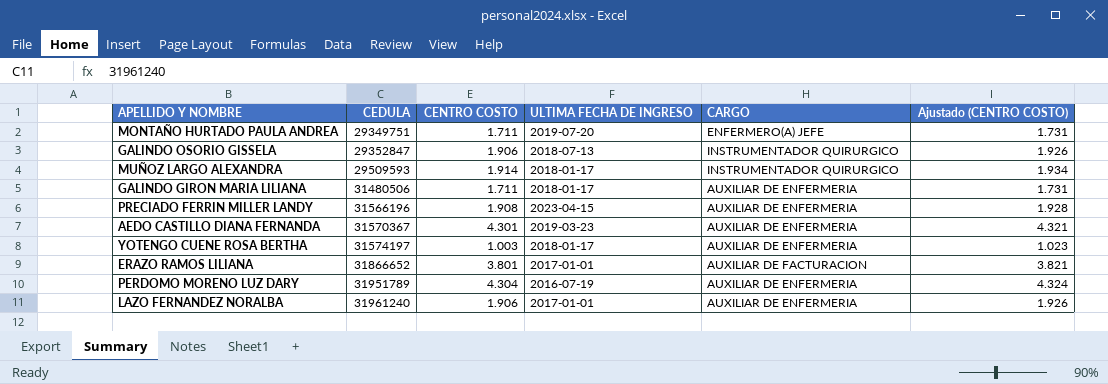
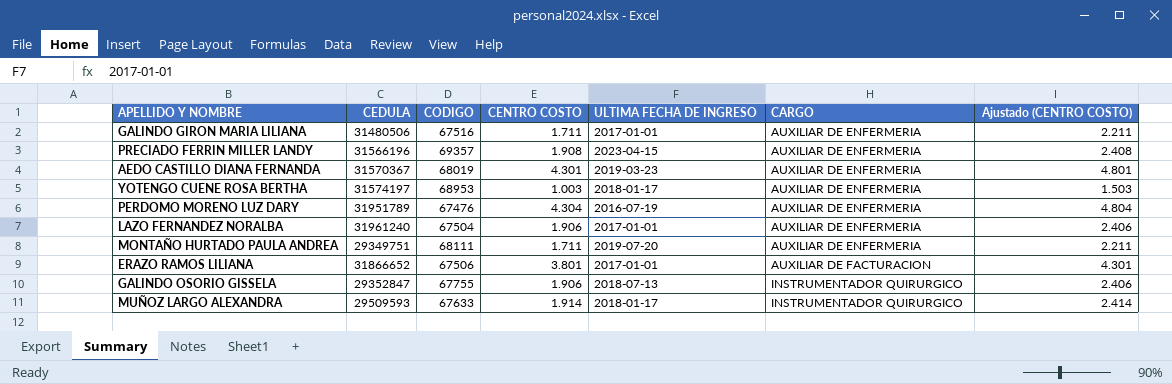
row order: CEDULA ascending -> CARGO ascending
column CODIGO | position: none -> 3
column Ajustado (CENTRO COSTO) | formula: [CENTRO COSTO] + 20 -> [CENTRO COSTO] + 500
GALINDO GIRON MARIA LILIANA | ULTIMA FECHA DE INGRESO: 2018-01-17 -> 2017-01-01
MONTAÑO HURTADO PAULA ANDREA | CARGO: ENFERMERO(A) JEFE -> AUXILIAR DE ENFERMERIA

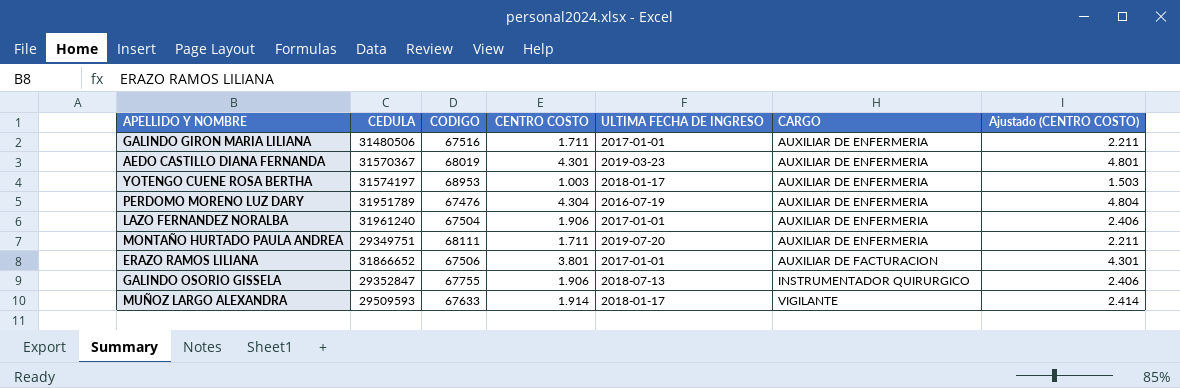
row PRECIADO FERRIN MILLER LANDY: 31566196 | 69357 | 1.908 | 2023-04-15 | AUXILIAR DE ENFERMERIA | 2.408 -> none
MUÑOZ LARGO ALEXANDRA | CARGO: INSTRUMENTADOR QUIRURGICO -> VIGILANTE

